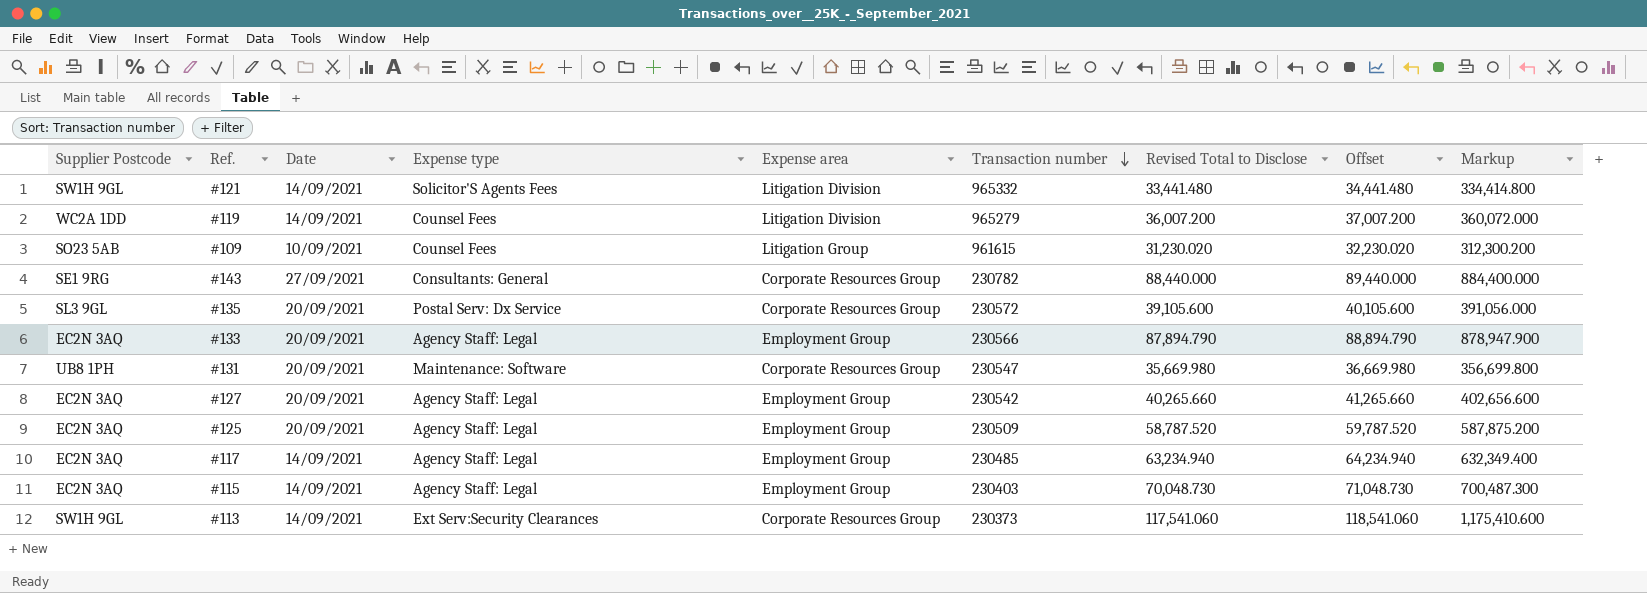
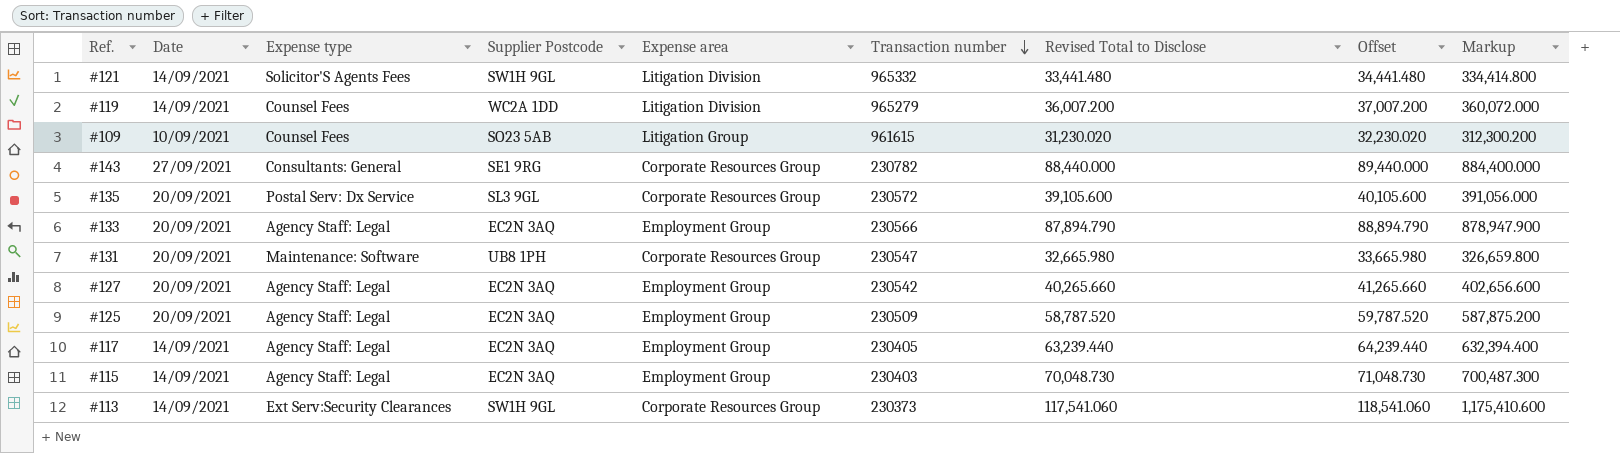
column Supplier Postcode | position: 1 -> 4
#131 | Revised Total to Disclose: 35,669.980 -> 32,665.980
#131 | Offset: 36,669.980 -> 33,665.980
#131 | Markup: 356,699.800 -> 326,659.800
#117 | Transaction number: 230485 -> 230405
#117 | Revised Total to Disclose: 63,234.940 -> 63,239.440
#117 | Offset: 64,234.940 -> 64,239.440
#117 | Markup: 632,349.400 -> 632,394.400

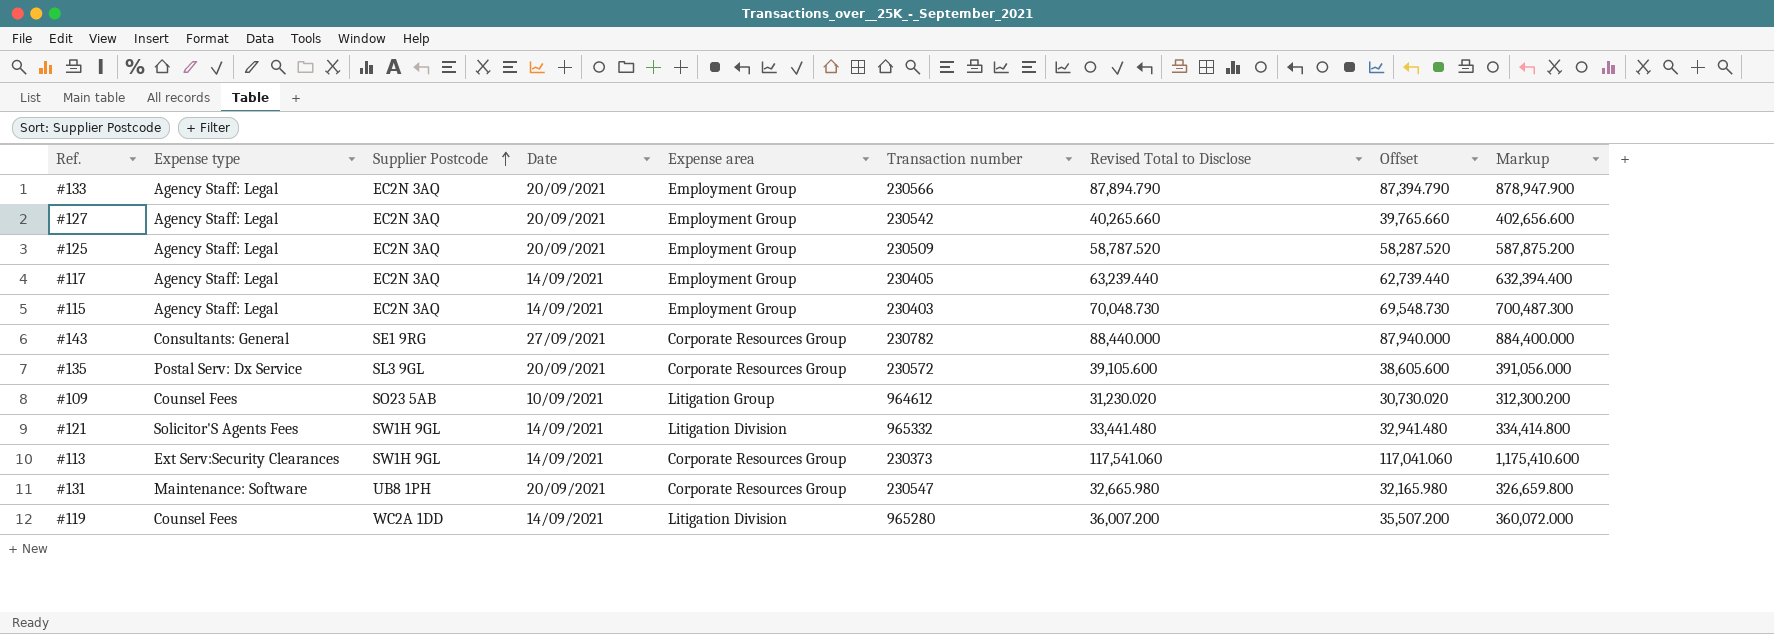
row order: Transaction number descending -> Supplier Postcode ascending
column Date | position: 2 -> 4
column Offset | formula: [Revised Total to Disclose] + 1000 -> [Revised Total to Disclose] - 500
#109 | Transaction number: 961615 -> 964612
#119 | Transaction number: 965279 -> 965280

